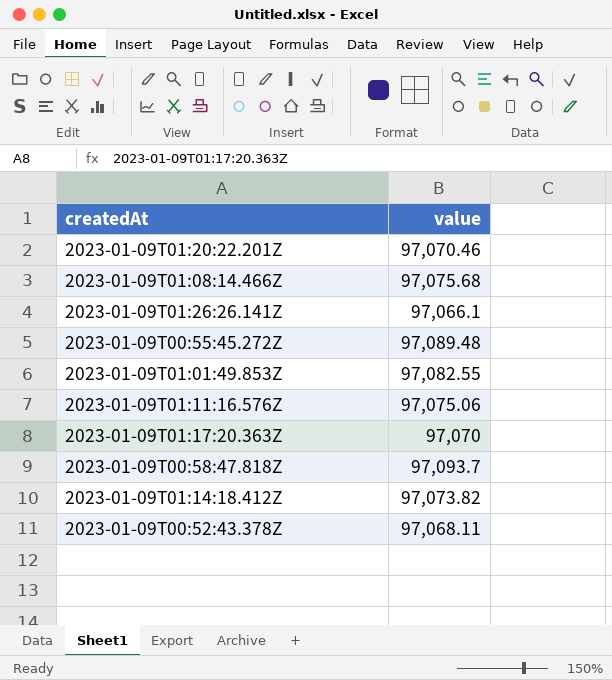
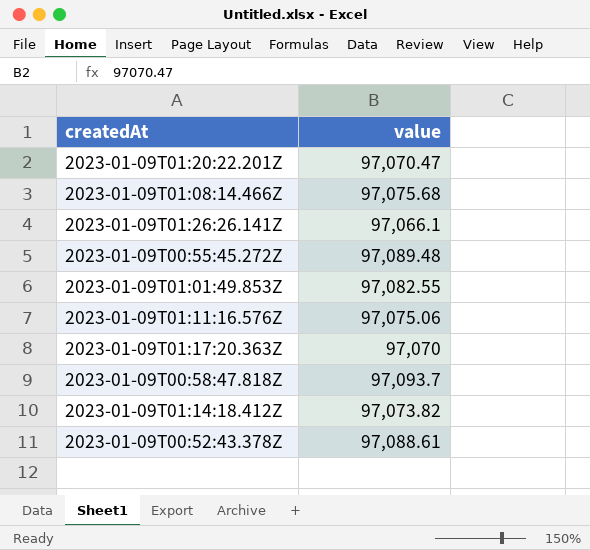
2023-01-09T01:20:22.201Z | value: 97,070.46 -> 97,070.47
2023-01-09T00:52:43.378Z | value: 97,068.11 -> 97,088.61

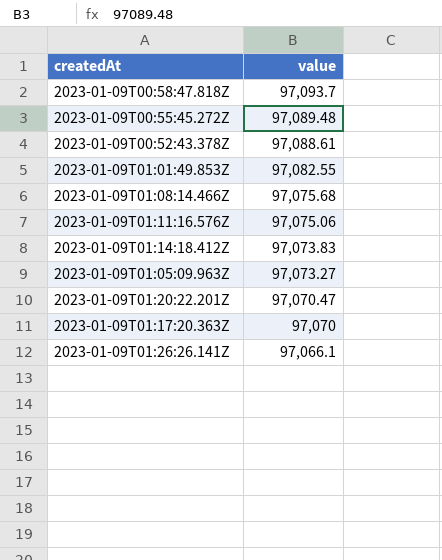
row order: none -> value descending
2023-01-09T01:14:18.412Z | value: 97,073.82 -> 97,073.83
row 2023-01-09T01:05:09.963Z: none -> 97,073.27

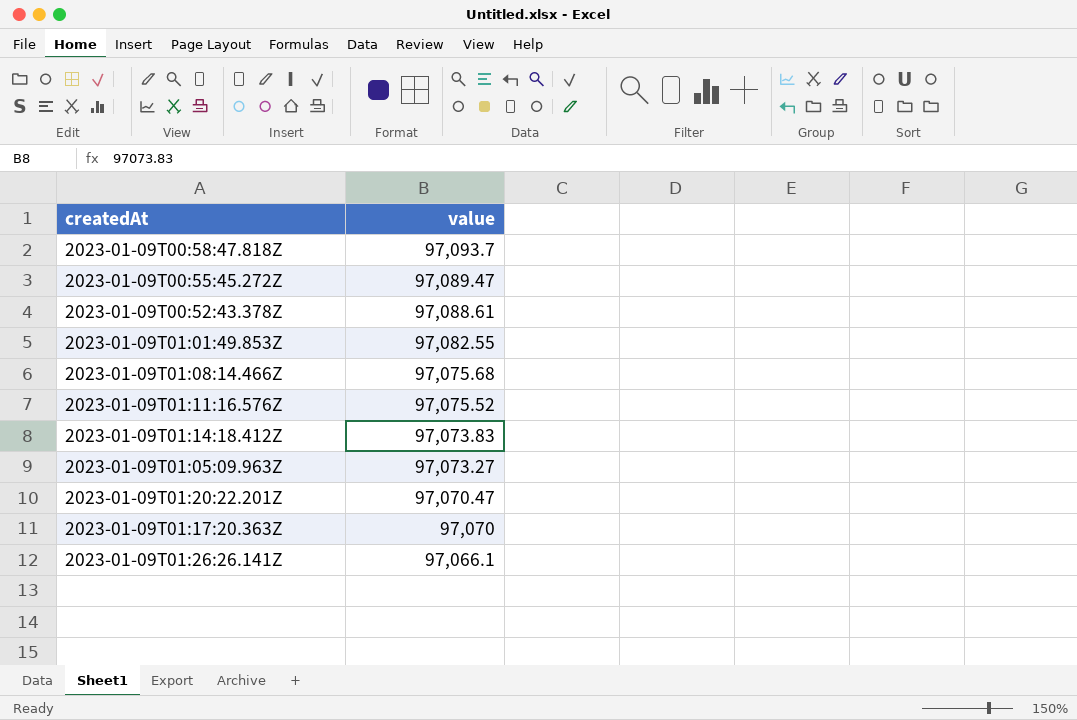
2023-01-09T00:55:45.272Z | value: 97,089.48 -> 97,089.47
2023-01-09T01:11:16.576Z | value: 97,075.06 -> 97,075.52

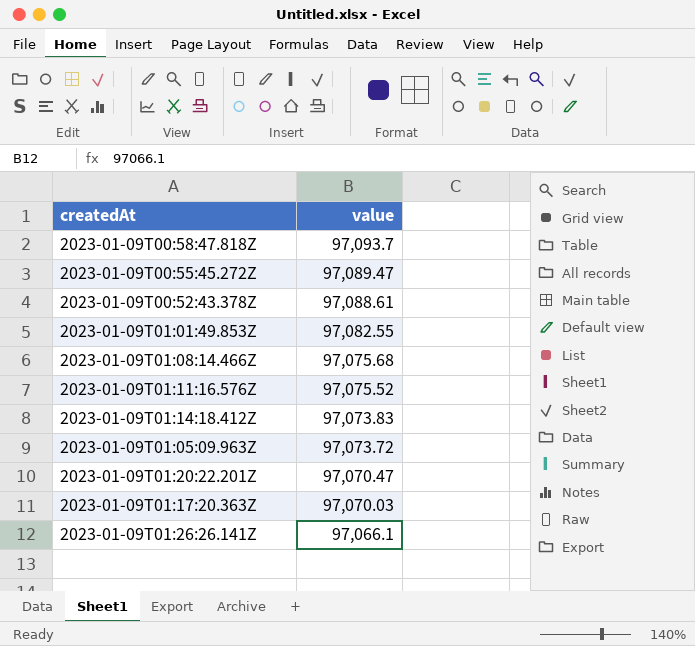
2023-01-09T01:05:09.963Z | value: 97,073.27 -> 97,073.72
2023-01-09T01:17:20.363Z | value: 97,070 -> 97,070.03

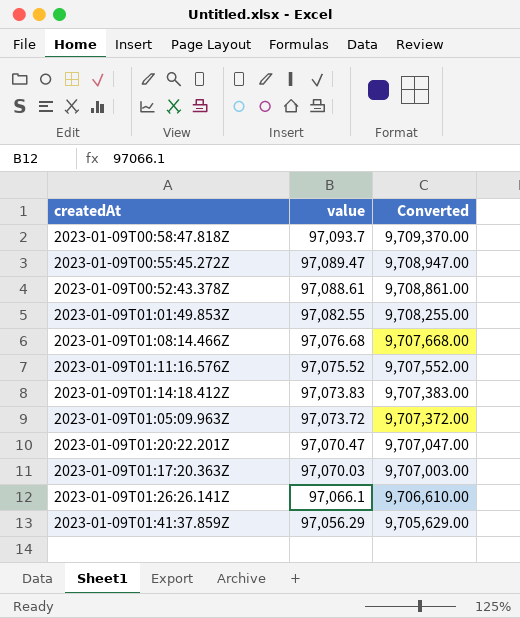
column Converted | formula: none -> [value] * 100
2023-01-09T01:08:14.466Z | value: 97,075.68 -> 97,076.68
row 2023-01-09T01:41:37.859Z: none -> 97,056.29 | 9,705,629.00

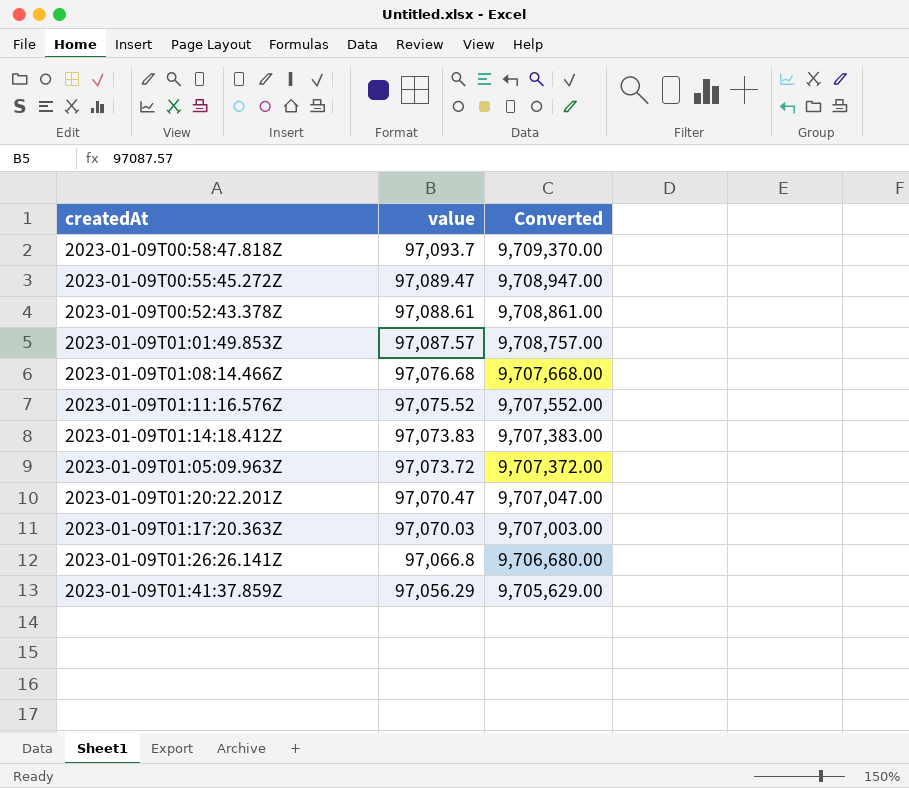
2023-01-09T01:01:49.853Z | value: 97,082.55 -> 97,087.57
2023-01-09T01:01:49.853Z | Converted: 9,708,255.00 -> 9,708,757.00
2023-01-09T01:26:26.141Z | value: 97,066.1 -> 97,066.8
2023-01-09T01:26:26.141Z | Converted: 9,706,610.00 -> 9,706,680.00

